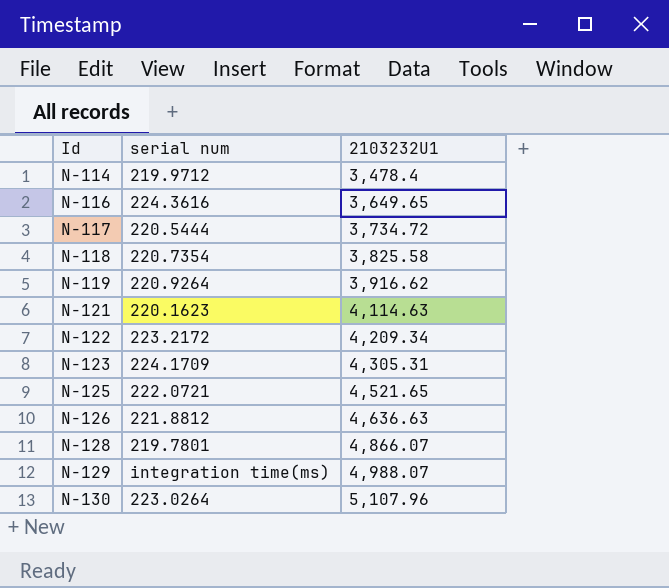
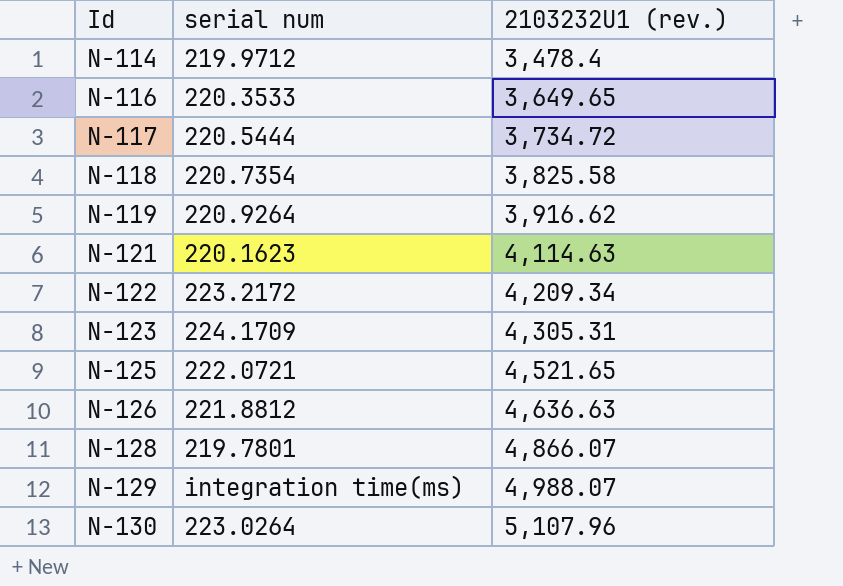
column name: 2103232U1 -> 2103232U1 (rev.)
N-116 | serial num: 224.3616 -> 220.3533

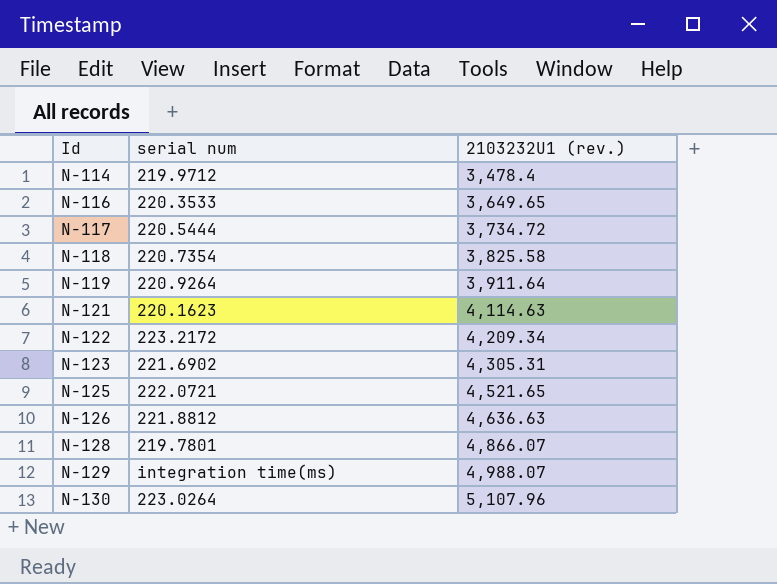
N-119 | 2103232U1 (rev.): 3,916.62 -> 3,911.64
N-123 | serial num: 224.1709 -> 221.6902

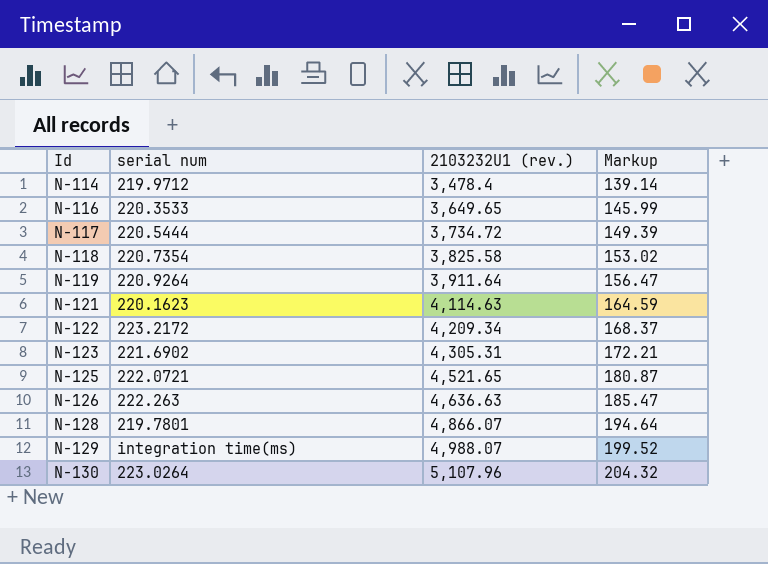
column Markup | formula: none -> [2103232U1 (rev.)] * 0.04
N-126 | serial num: 221.8812 -> 222.263

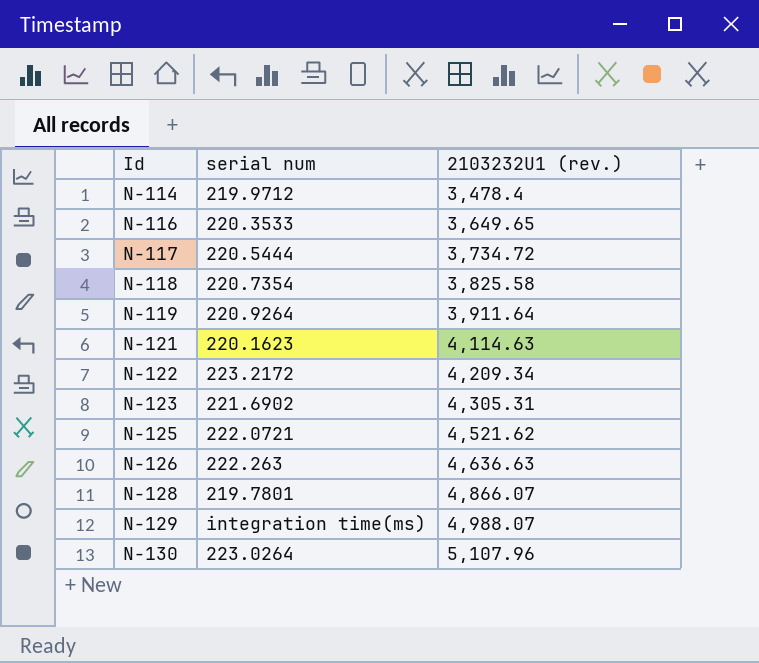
column Markup | formula: [2103232U1 (rev.)] * 0.04 -> none
N-125 | 2103232U1 (rev.): 4,521.65 -> 4,521.62

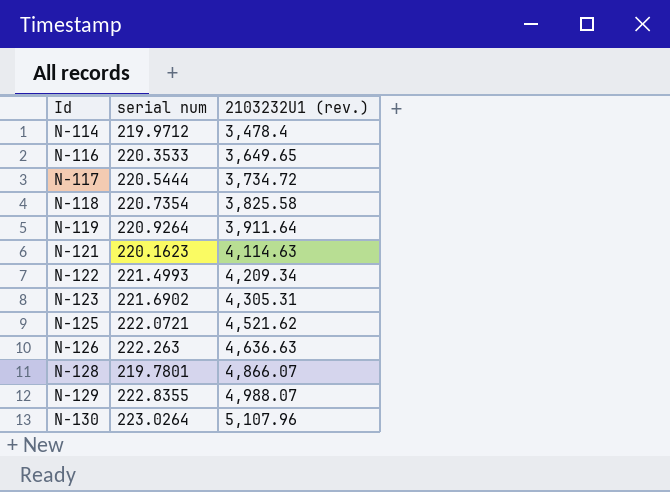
N-122 | serial num: 223.2172 -> 221.4993
N-129 | serial num: integration time(ms) -> 222.8355

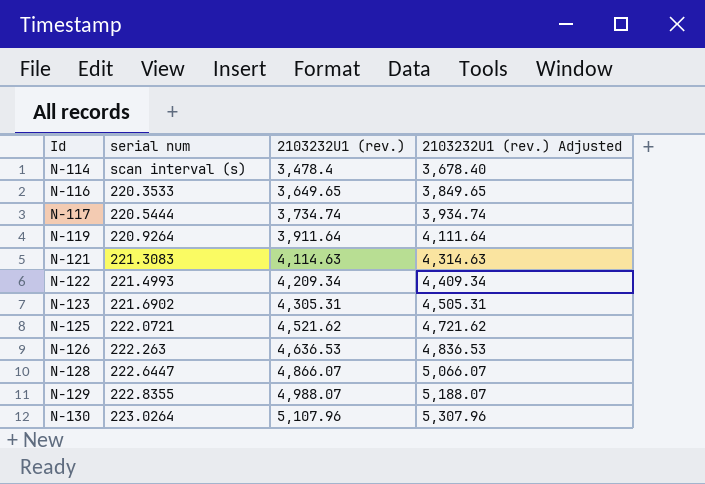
column 2103232U1 (rev.) Adjusted | formula: none -> [2103232U1 (rev.)] + 200
row N-118: 220.7354 | 3,825.58 -> none
N-114 | serial num: 219.9712 -> scan interval (s)
N-117 | 2103232U1 (rev.): 3,734.72 -> 3,734.74
N-121 | serial num: 220.1623 -> 221.3083
N-126 | 2103232U1 (rev.): 4,636.63 -> 4,636.53
N-128 | serial num: 219.7801 -> 222.6447

